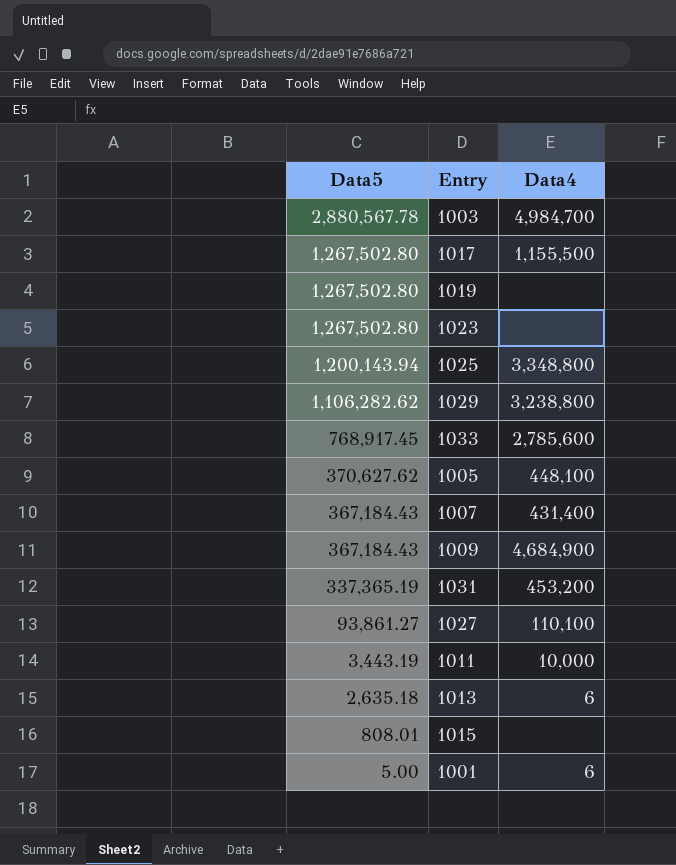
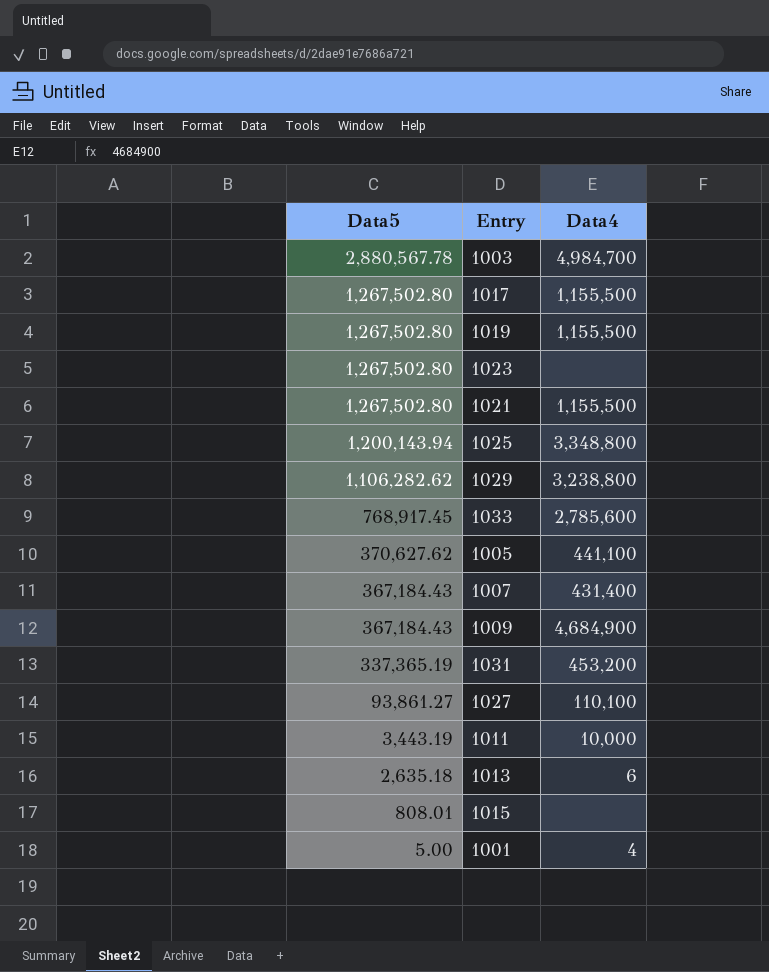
1019 | Data4: none -> 1,155,500
row 1021: none -> 1,267,502.80 | 1,155,500
1005 | Data4: 448,100 -> 441,100
1001 | Data4: 6 -> 4

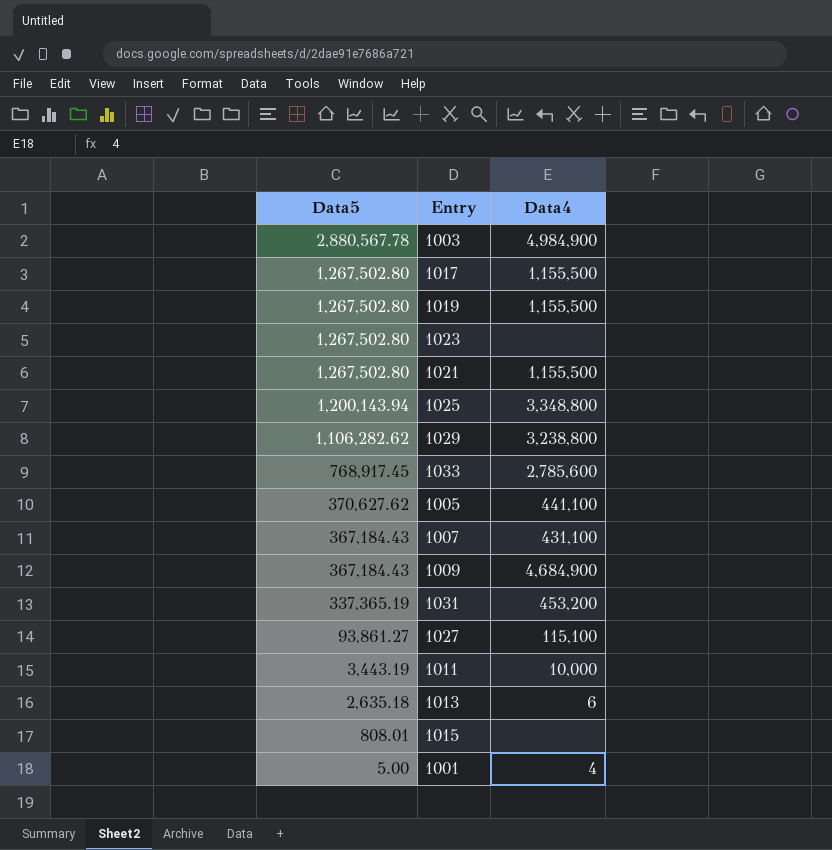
1003 | Data4: 4,984,700 -> 4,984,900
1007 | Data4: 431,400 -> 431,100
1027 | Data4: 110,100 -> 115,100

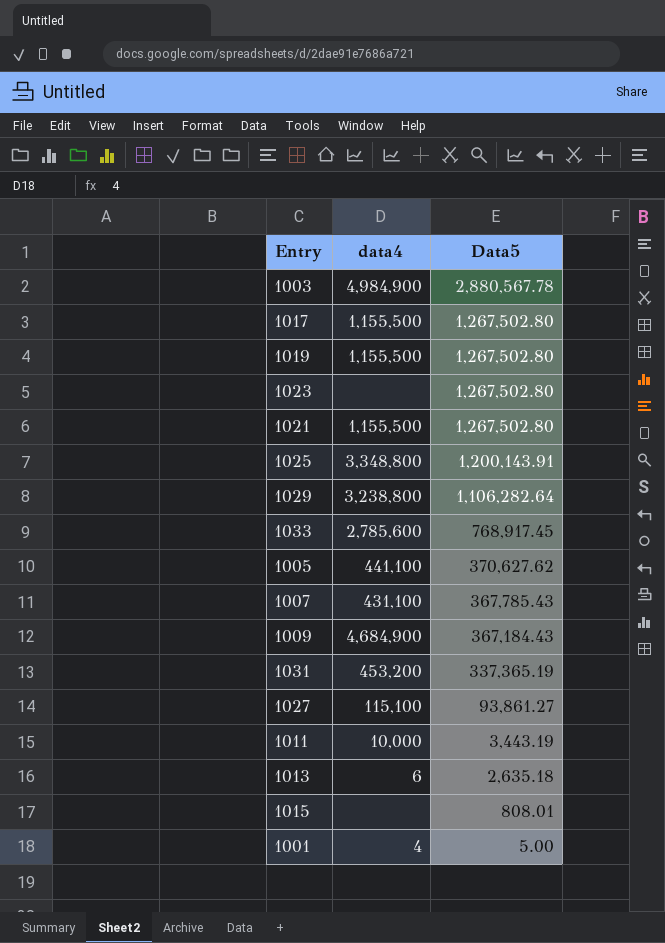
column name: Data4 -> data4
column Data5 | position: 1 -> 3
1025 | Data5: 1,200,143.94 -> 1,200,143.91
1029 | Data5: 1,106,282.62 -> 1,106,282.64
1007 | Data5: 367,184.43 -> 367,785.43

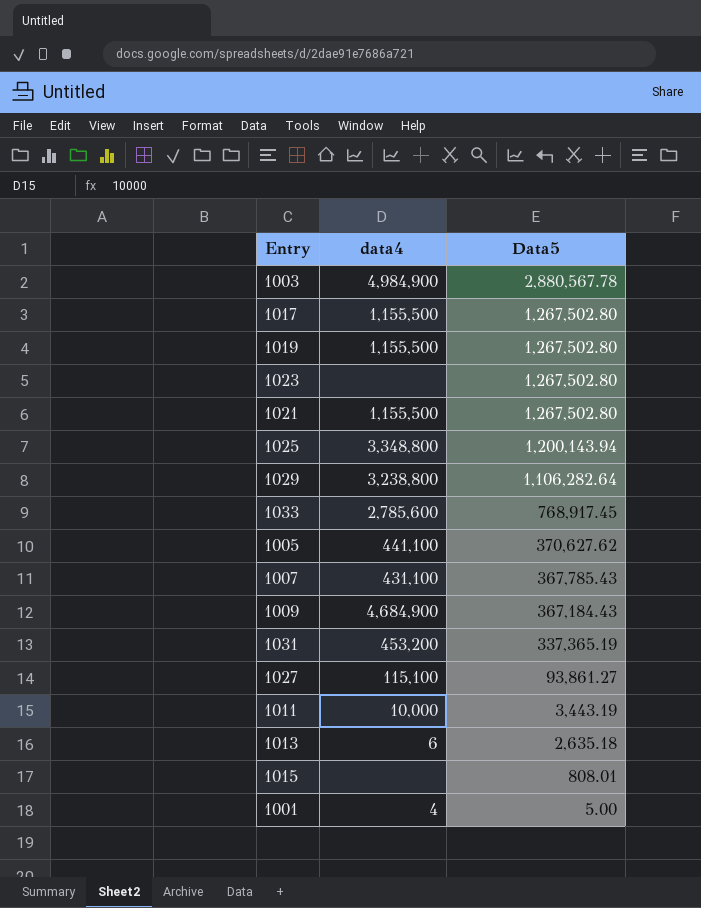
1025 | Data5: 1,200,143.91 -> 1,200,143.94

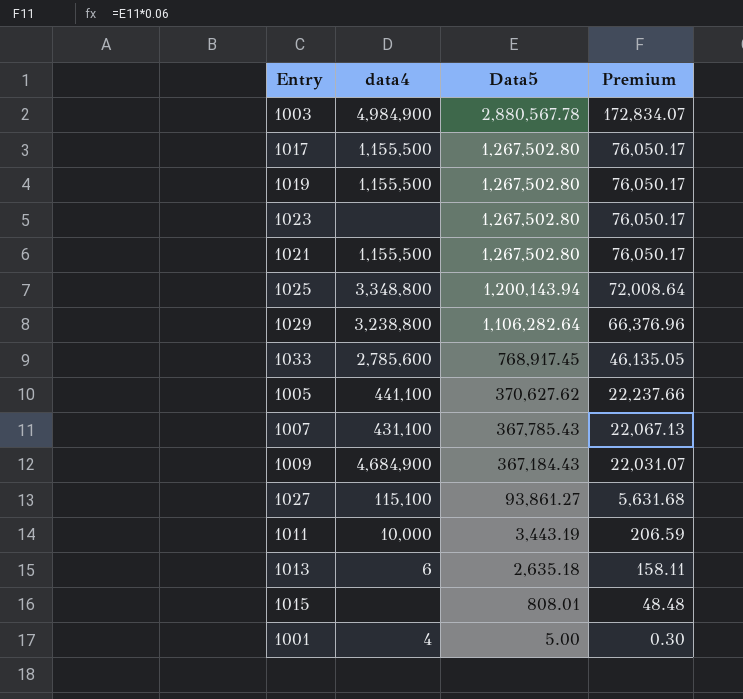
column Premium | formula: none -> [Data5] * 0.06
row 1031: 453,200 | 337,365.19 -> none

